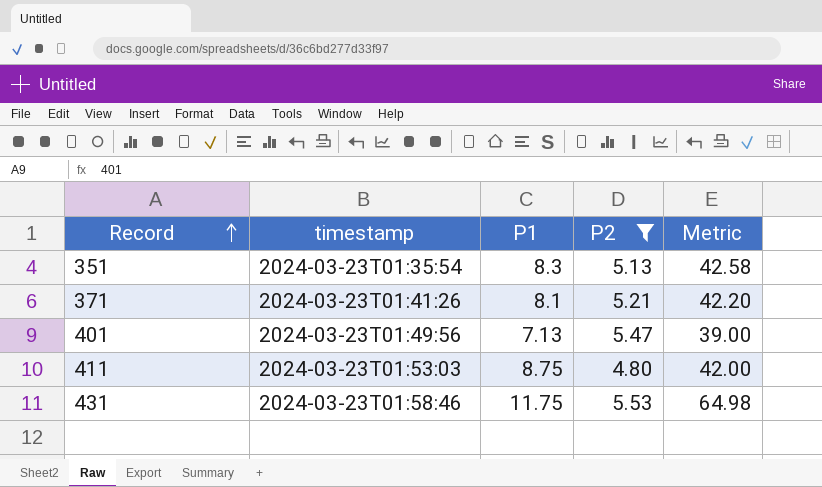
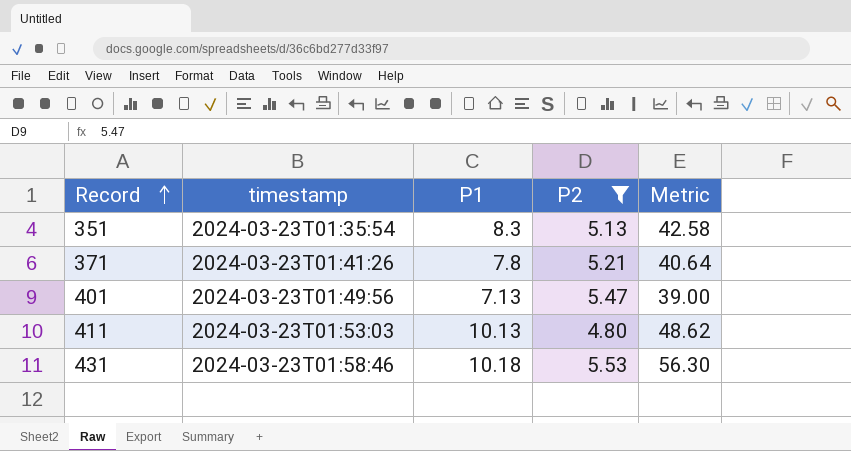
371 | P1: 8.1 -> 7.8
371 | Metric: 42.20 -> 40.64
411 | P1: 8.75 -> 10.13
411 | Metric: 42.00 -> 48.62
431 | P1: 11.75 -> 10.18
431 | Metric: 64.98 -> 56.30

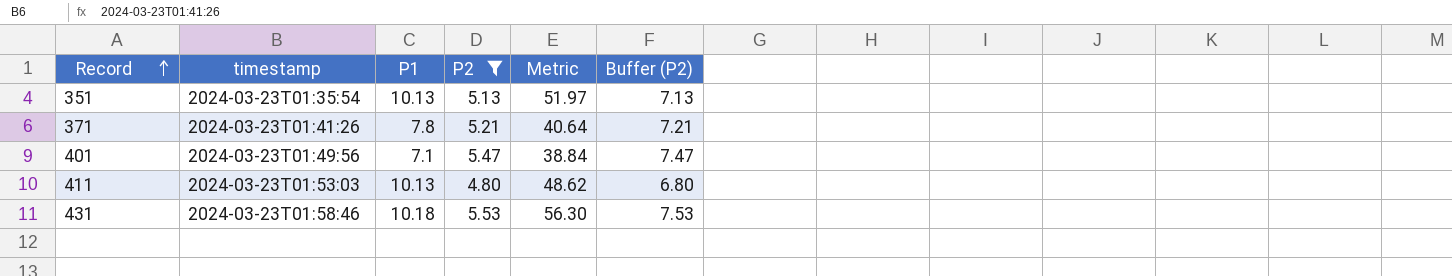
column Buffer (P2) | formula: none -> [P2] + 2
351 | P1: 8.3 -> 10.13
351 | Metric: 42.58 -> 51.97
401 | P1: 7.13 -> 7.1
401 | Metric: 39.00 -> 38.84

